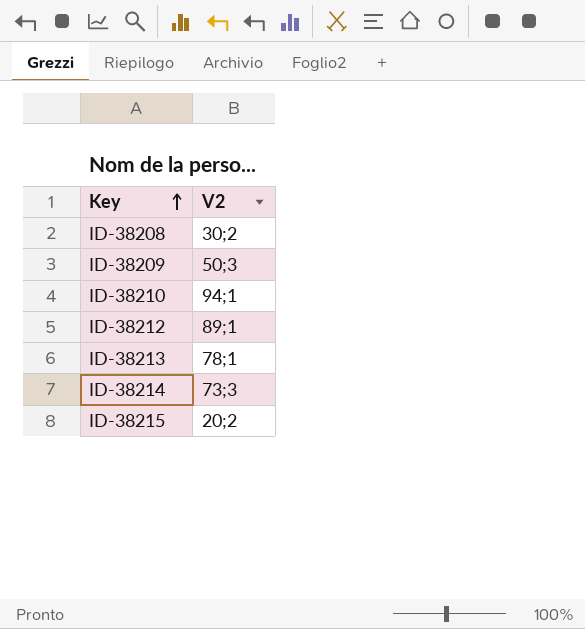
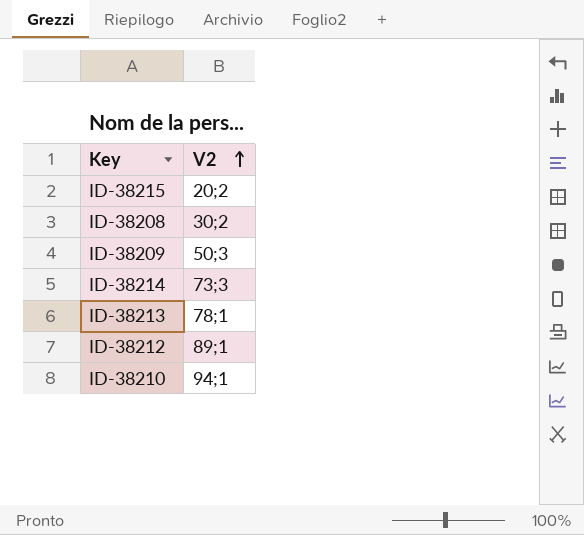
row order: Key ascending -> V2 ascending

